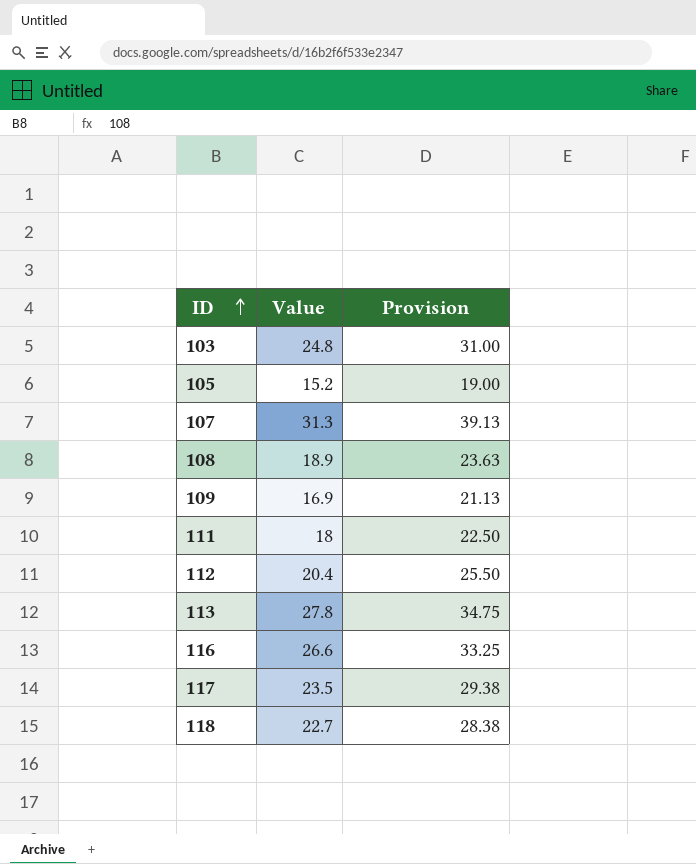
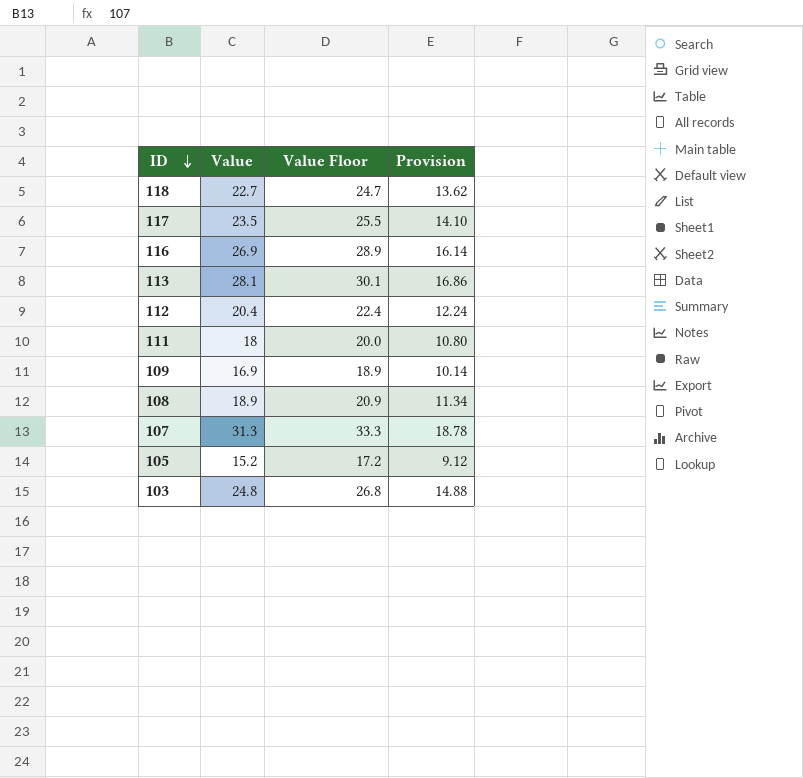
row order: ID ascending -> ID descending
column Value Floor | formula: none -> [Value] + 2
column Provision | formula: [Value] * 1.25 -> [Value] * 0.6
116 | Value: 26.6 -> 26.9
113 | Value: 27.8 -> 28.1

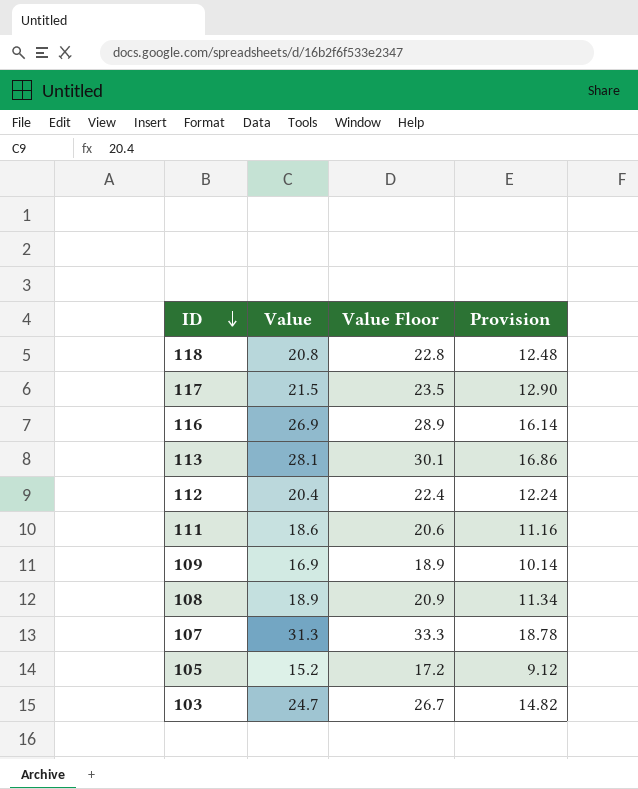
118 | Value: 22.7 -> 20.8
118 | Value Floor: 24.7 -> 22.8
118 | Provision: 13.62 -> 12.48
117 | Value: 23.5 -> 21.5
117 | Value Floor: 25.5 -> 23.5
117 | Provision: 14.10 -> 12.90
111 | Value: 18 -> 18.6
111 | Value Floor: 20.0 -> 20.6
111 | Provision: 10.80 -> 11.16
103 | Value: 24.8 -> 24.7
103 | Value Floor: 26.8 -> 26.7
103 | Provision: 14.88 -> 14.82

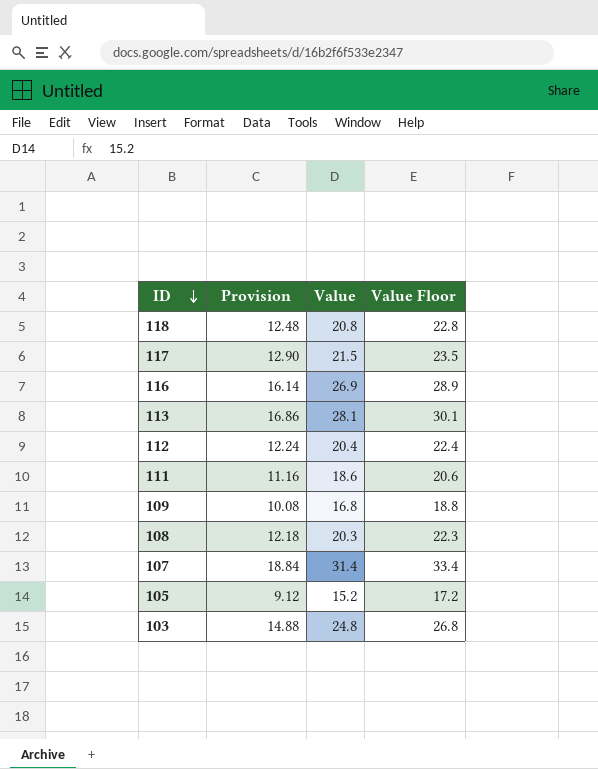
column Provision | position: 4 -> 2
109 | Provision: 10.14 -> 10.08
109 | Value: 16.9 -> 16.8
109 | Value Floor: 18.9 -> 18.8
108 | Provision: 11.34 -> 12.18
108 | Value: 18.9 -> 20.3
108 | Value Floor: 20.9 -> 22.3
107 | Provision: 18.78 -> 18.84
107 | Value: 31.3 -> 31.4
107 | Value Floor: 33.3 -> 33.4
103 | Provision: 14.82 -> 14.88
103 | Value: 24.7 -> 24.8
103 | Value Floor: 26.7 -> 26.8

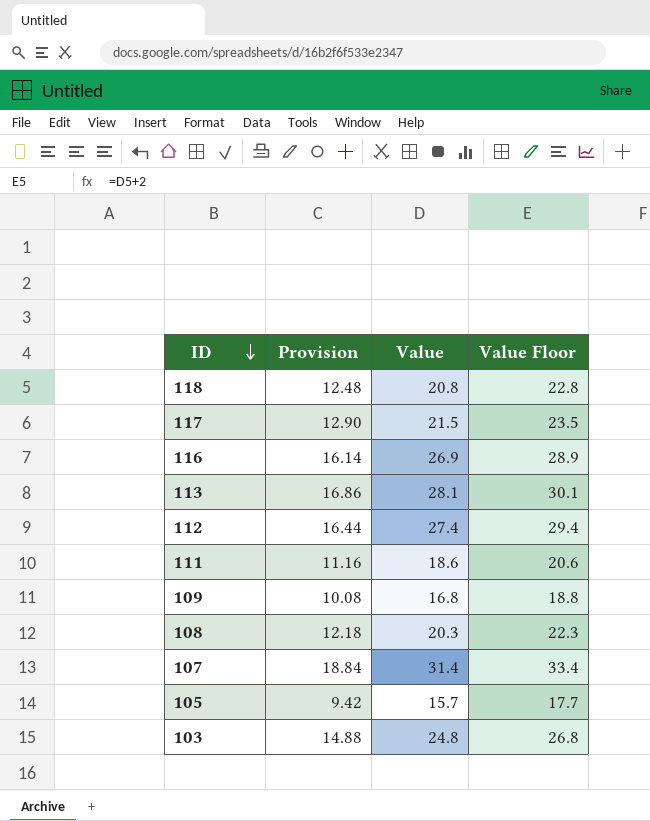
112 | Provision: 12.24 -> 16.44
112 | Value: 20.4 -> 27.4
112 | Value Floor: 22.4 -> 29.4
105 | Provision: 9.12 -> 9.42
105 | Value: 15.2 -> 15.7
105 | Value Floor: 17.2 -> 17.7

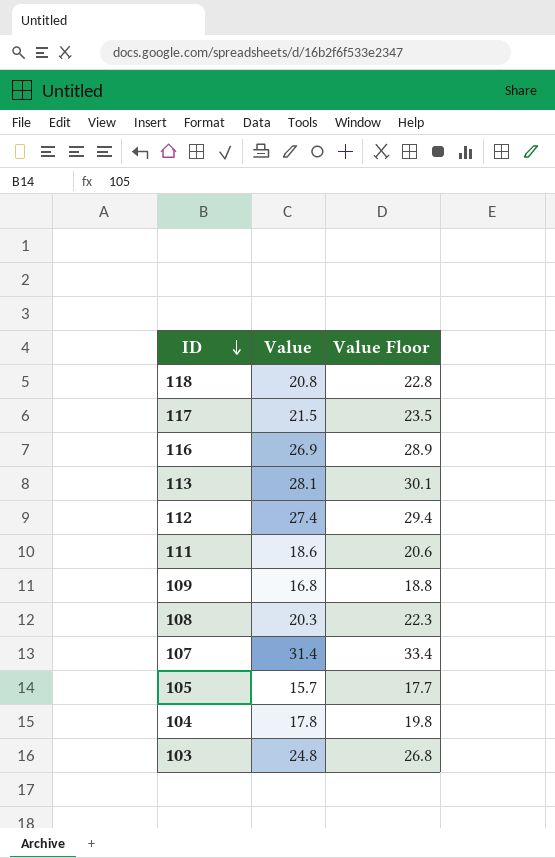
column Provision | formula: [Value] * 0.6 -> none
row 104: none -> 17.8 | 19.8

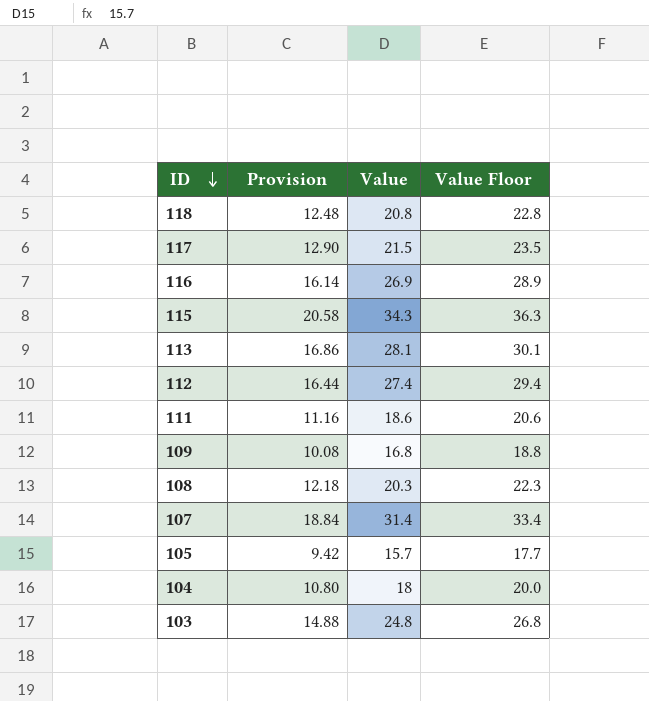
column Provision | formula: none -> [Value] * 0.6
row 115: none -> 20.58 | 34.3 | 36.3
104 | Value: 17.8 -> 18
104 | Value Floor: 19.8 -> 20.0

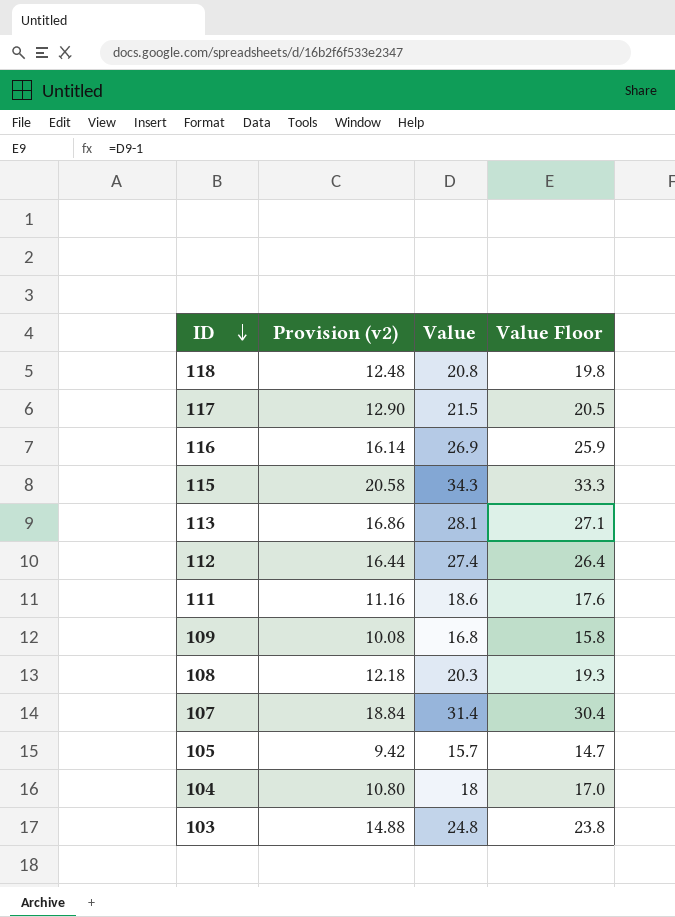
column name: Provision -> Provision (v2)
column Value Floor | formula: [Value] + 2 -> [Value] - 1

